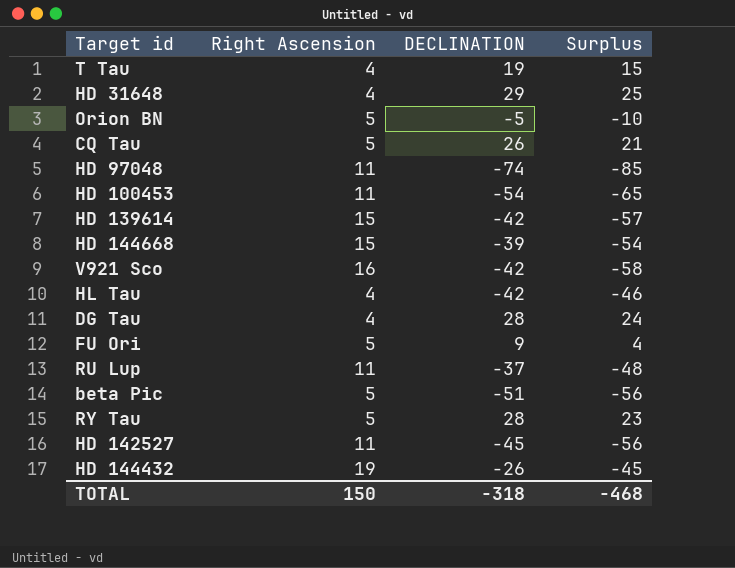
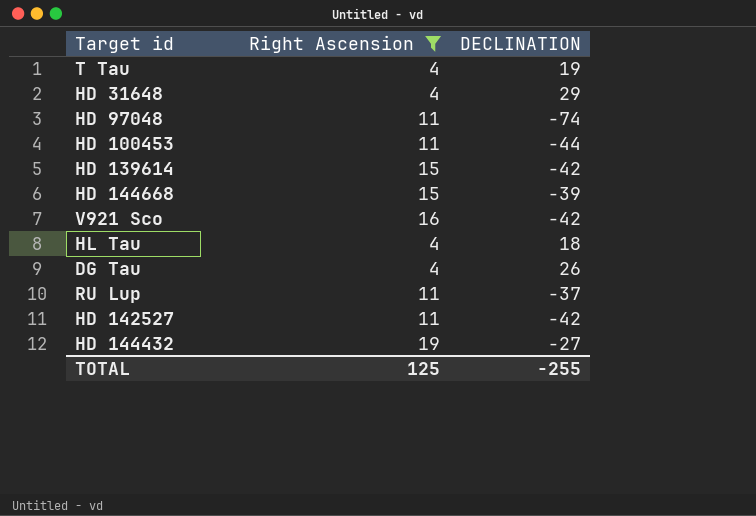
filter: none -> Right Ascension != 5
column Surplus | formula: [DECLINATION] - [Right Ascension] -> none
HD 100453 | DECLINATION: -54 -> -44
HL Tau | DECLINATION: -42 -> 18
DG Tau | DECLINATION: 28 -> 26
HD 142527 | DECLINATION: -45 -> -42
HD 144432 | DECLINATION: -26 -> -27
TOTAL | Right Ascension: 150 -> 125
TOTAL | DECLINATION: -318 -> -255

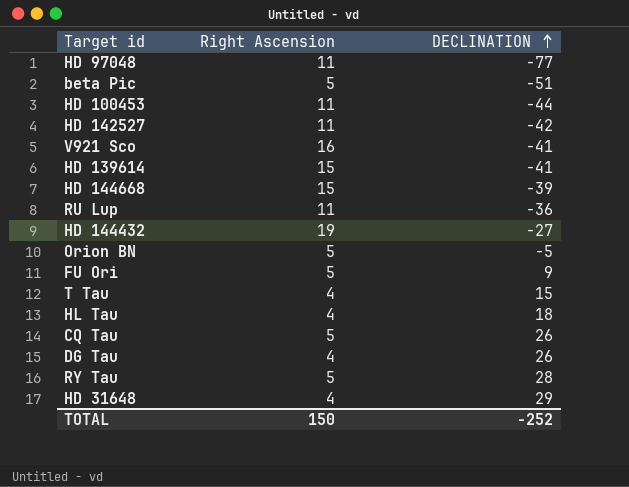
filter: Right Ascension != 5 -> none
row order: none -> DECLINATION ascending
HD 97048 | DECLINATION: -74 -> -77
V921 Sco | DECLINATION: -42 -> -41
HD 139614 | DECLINATION: -42 -> -41
RU Lup | DECLINATION: -37 -> -36
T Tau | DECLINATION: 19 -> 15
TOTAL | Right Ascension: 125 -> 150
TOTAL | DECLINATION: -255 -> -252

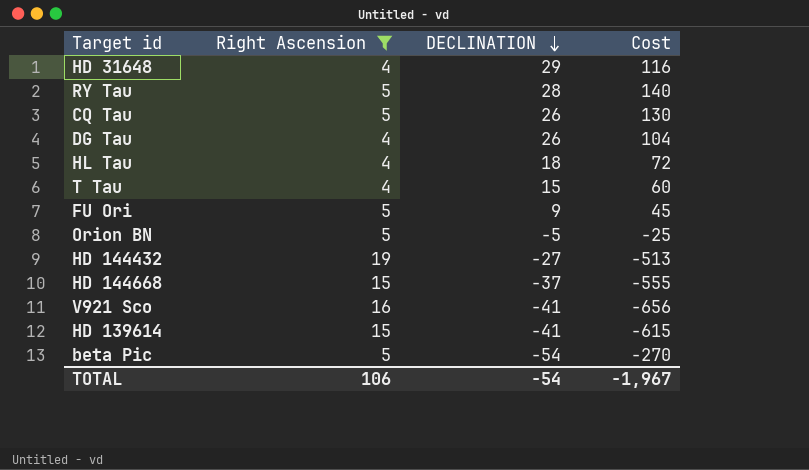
filter: none -> Right Ascension != 11
row order: DECLINATION ascending -> DECLINATION descending
column Cost | formula: none -> [Right Ascension] * [DECLINATION]
HD 144668 | DECLINATION: -39 -> -37
beta Pic | DECLINATION: -51 -> -54
TOTAL | Right Ascension: 150 -> 106
TOTAL | DECLINATION: -252 -> -54

